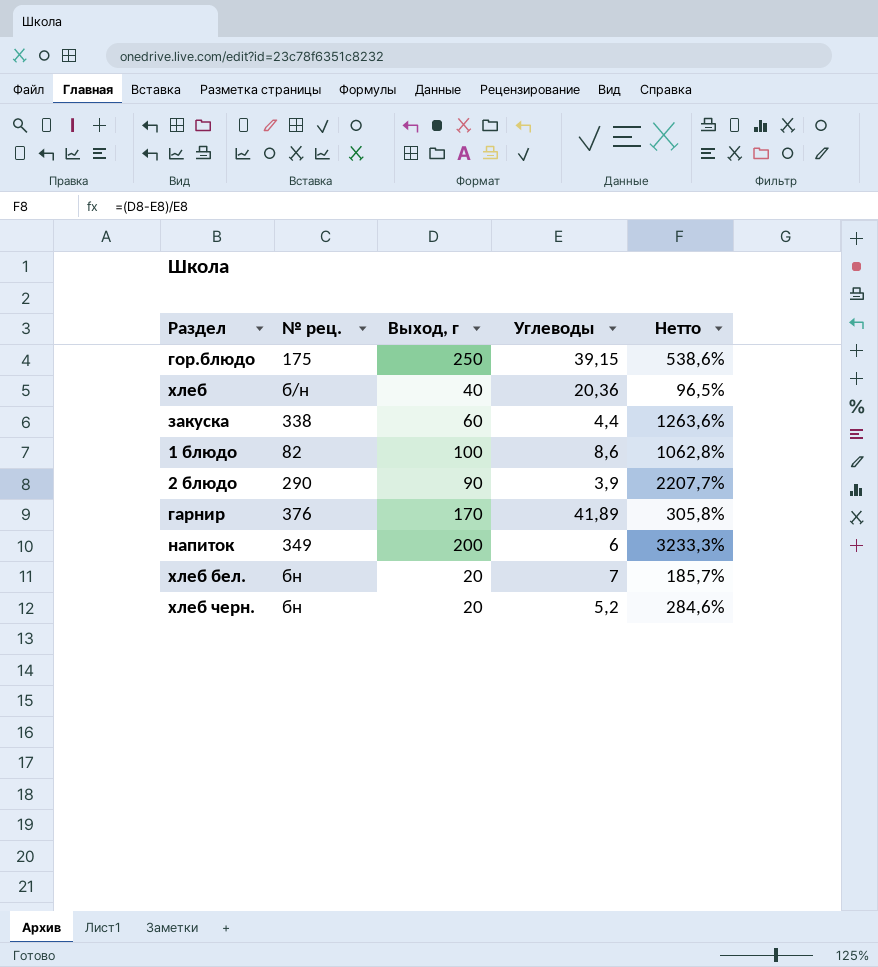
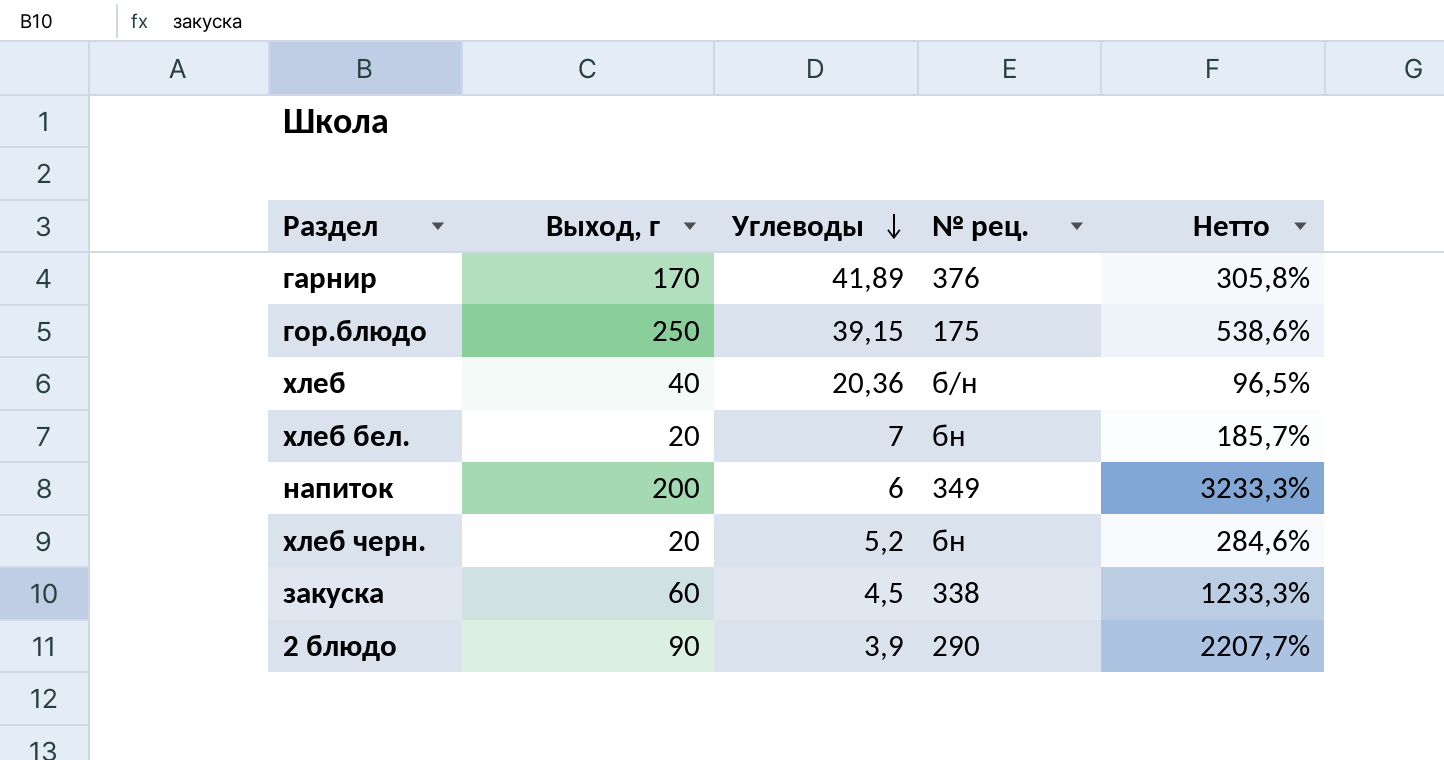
row order: none -> Углеводы descending
column № рец. | position: 2 -> 4
row 1 блюдо: 82 | 100 | 8,6 | 1062,8% -> none
закуска | Углеводы: 4,4 -> 4,5
закуска | Нетто: 1263,6% -> 1233,3%

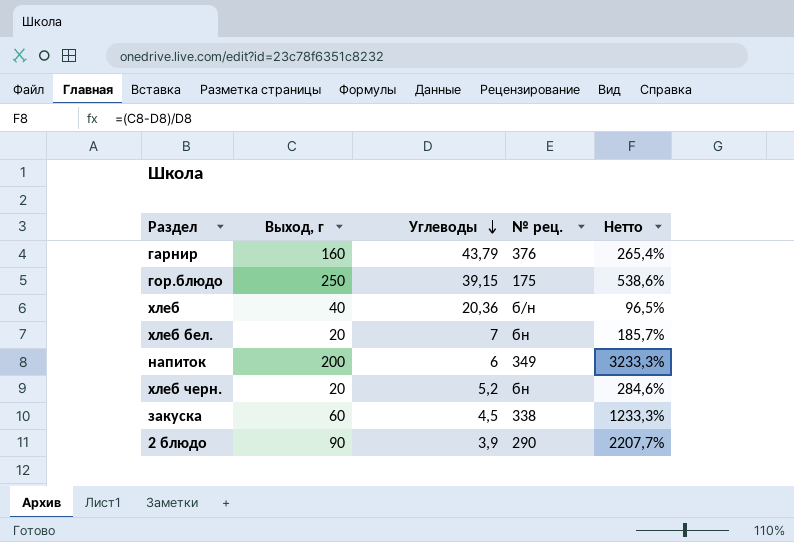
гарнир | Выход, г: 170 -> 160
гарнир | Углеводы: 41,89 -> 43,79
гарнир | Нетто: 305,8% -> 265,4%

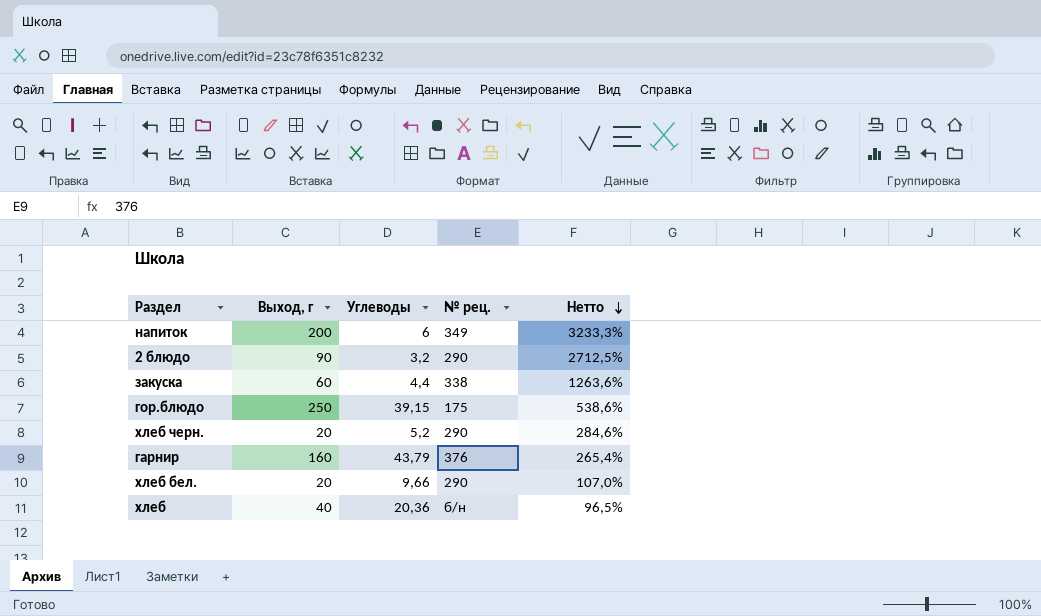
row order: Углеводы descending -> Нетто descending
2 блюдо | Углеводы: 3,9 -> 3,2
2 блюдо | Нетто: 2207,7% -> 2712,5%
закуска | Углеводы: 4,5 -> 4,4
закуска | Нетто: 1233,3% -> 1263,6%
хлеб черн. | № рец.: бн -> 290
хлеб бел. | Углеводы: 7 -> 9,66
хлеб бел. | № рец.: бн -> 290
хлеб бел. | Нетто: 185,7% -> 107,0%

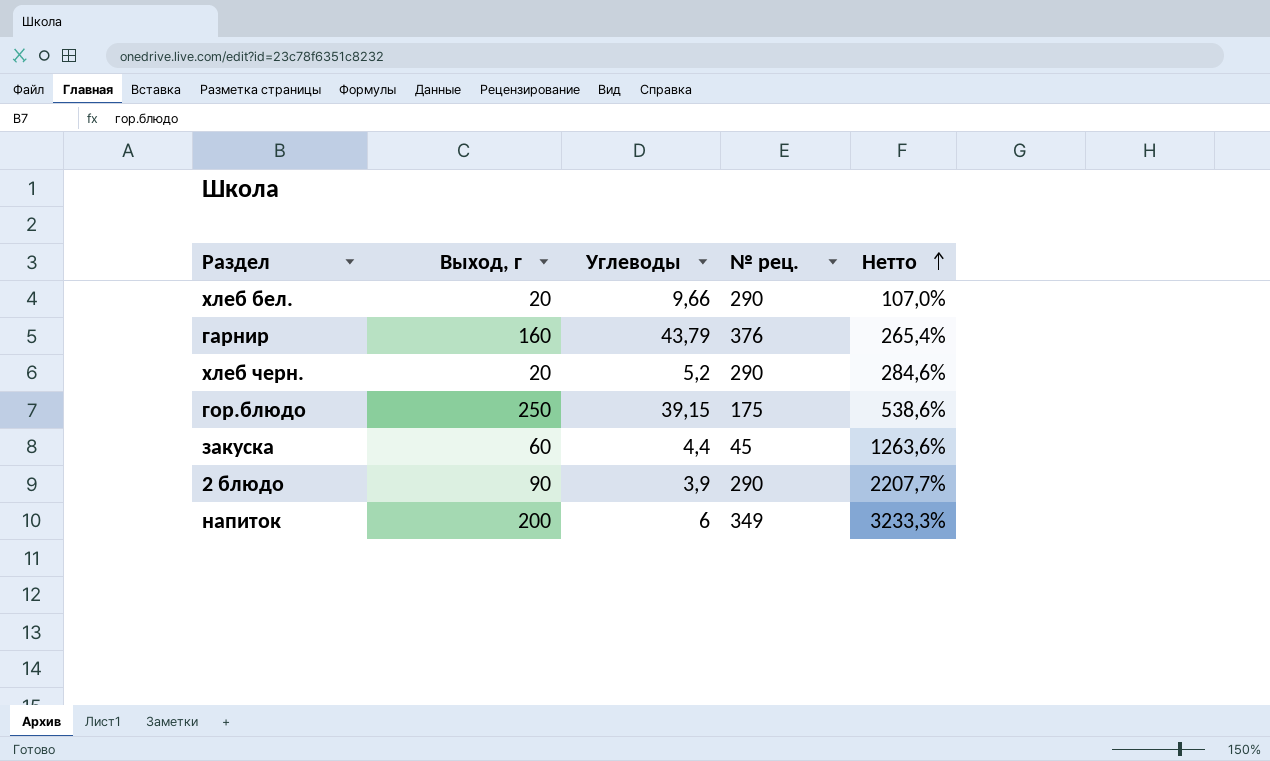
row order: Нетто descending -> Нетто ascending
row хлеб: 40 | 20,36 | б/н | 96,5% -> none
закуска | № рец.: 338 -> 45
2 блюдо | Углеводы: 3,2 -> 3,9
2 блюдо | Нетто: 2712,5% -> 2207,7%

